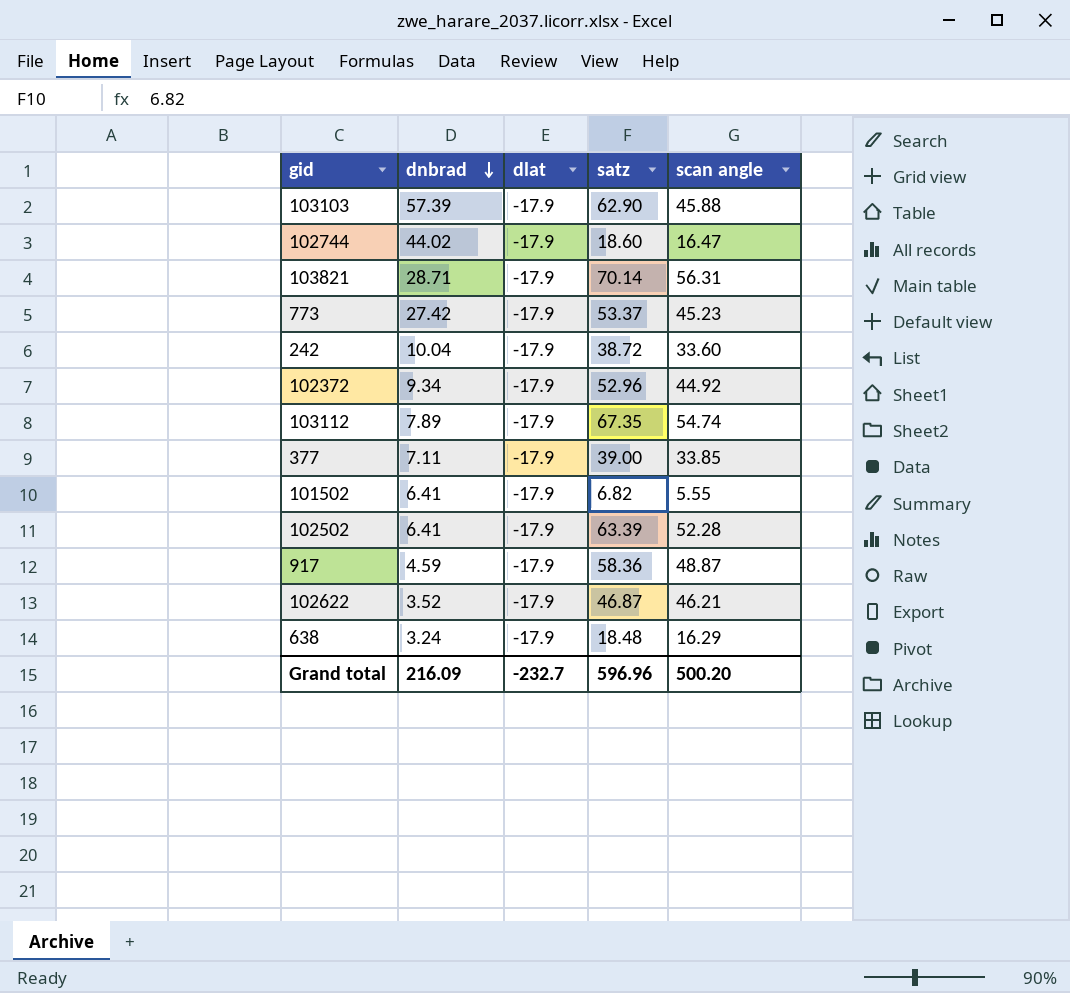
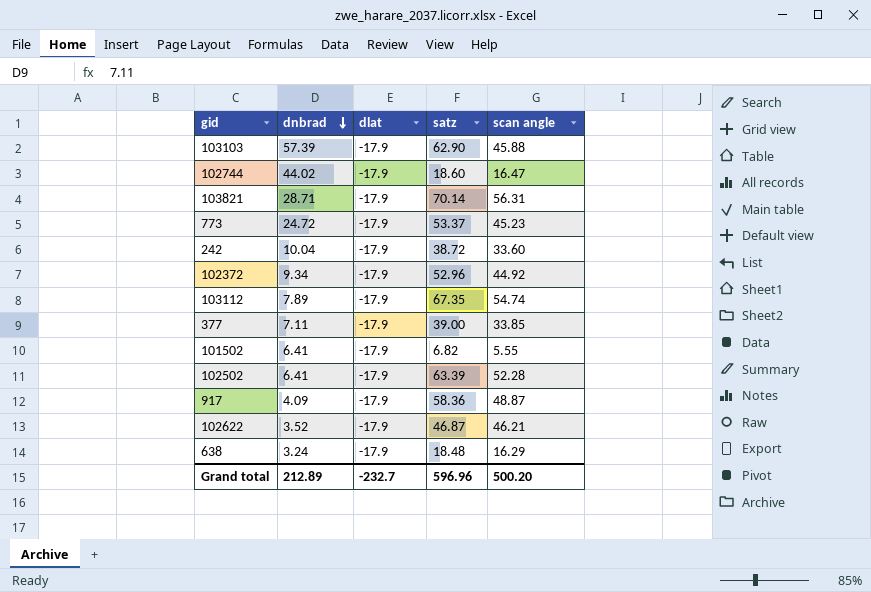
773 | dnbrad: 27.42 -> 24.72
917 | dnbrad: 4.59 -> 4.09
Grand total | dnbrad: 216.09 -> 212.89

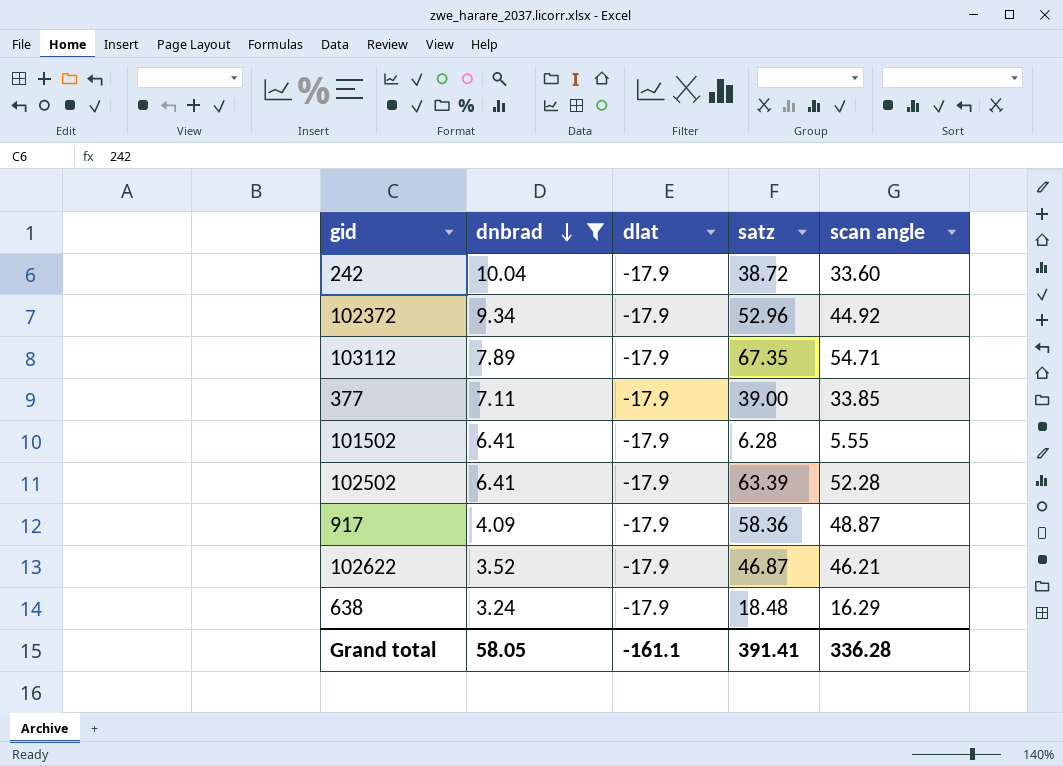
filter: none -> dnbrad <= 10.04
103112 | scan angle: 54.74 -> 54.71
101502 | satz: 6.82 -> 6.28
Grand total | dnbrad: 212.89 -> 58.05
Grand total | dlat: -232.7 -> -161.1
Grand total | satz: 596.96 -> 391.41
Grand total | scan angle: 500.20 -> 336.28

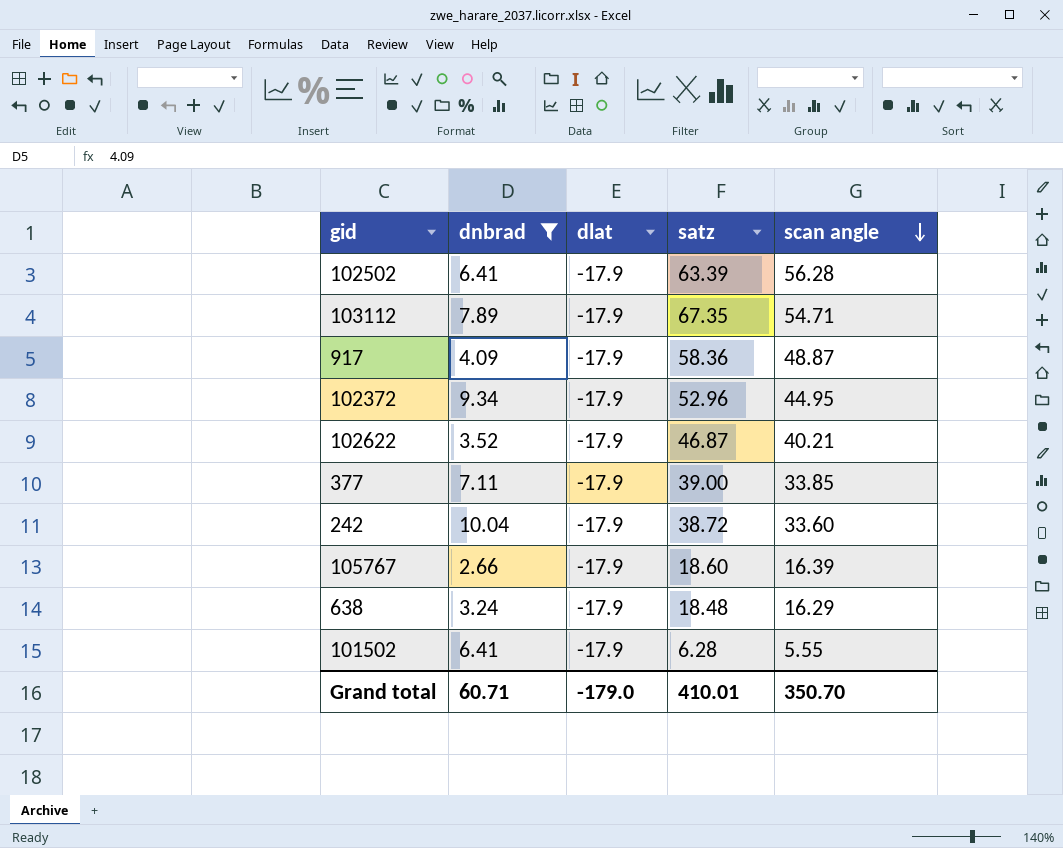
row order: dnbrad descending -> scan angle descending
102502 | scan angle: 52.28 -> 56.28
102372 | scan angle: 44.92 -> 44.95
102622 | scan angle: 46.21 -> 40.21
row 105767: none -> 2.66 | -17.9 | 18.60 | 16.39
Grand total | dnbrad: 58.05 -> 60.71
Grand total | dlat: -161.1 -> -179.0
Grand total | satz: 391.41 -> 410.01
Grand total | scan angle: 336.28 -> 350.70

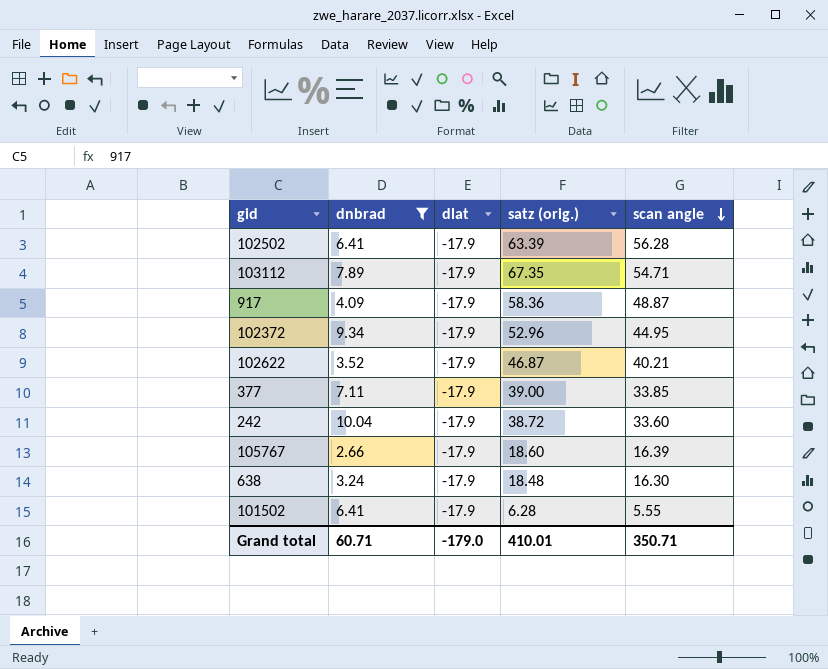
column name: satz -> satz (orig.)
638 | scan angle: 16.29 -> 16.30
Grand total | scan angle: 350.70 -> 350.71

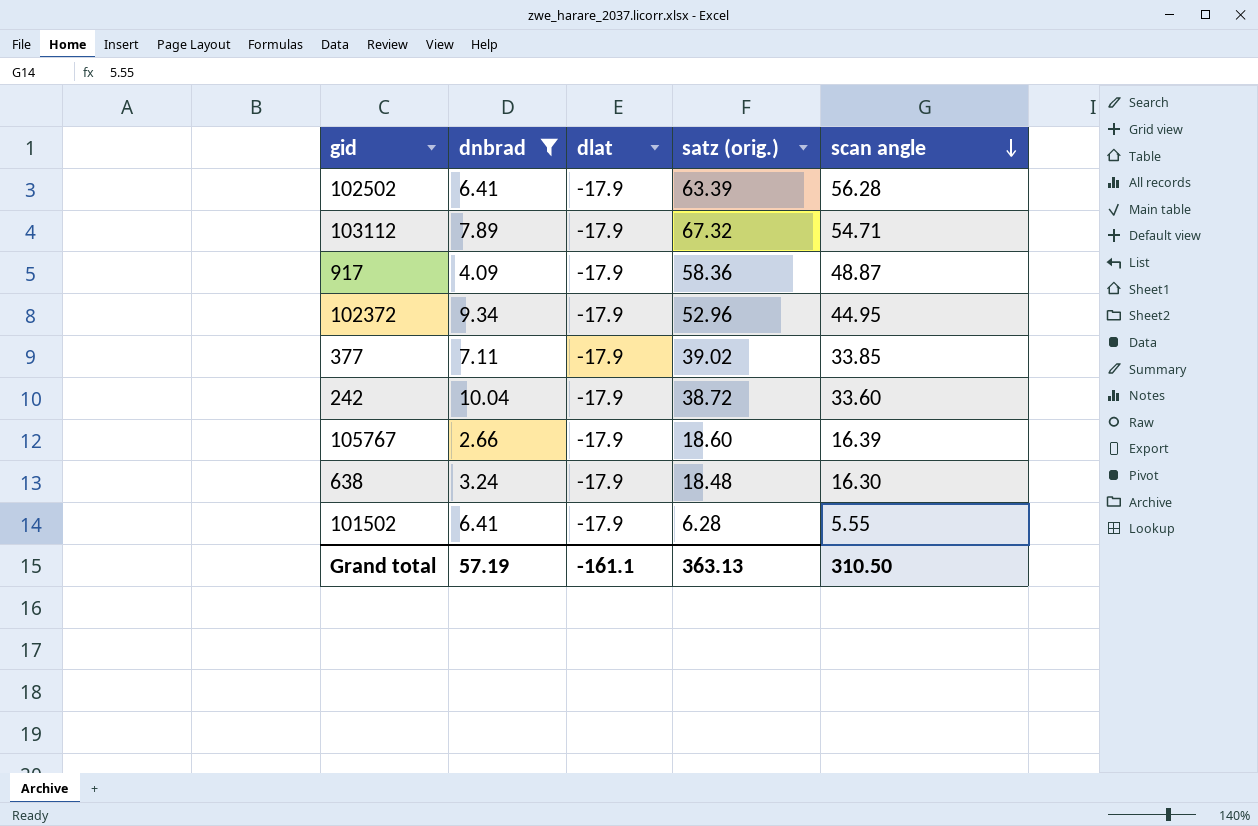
row 102622: 3.52 | -17.9 | 46.87 | 40.21 -> none
103112 | satz (orig.): 67.35 -> 67.32
377 | satz (orig.): 39.00 -> 39.02
Grand total | dnbrad: 60.71 -> 57.19
Grand total | dlat: -179.0 -> -161.1
Grand total | satz (orig.): 410.01 -> 363.13
Grand total | scan angle: 350.71 -> 310.50

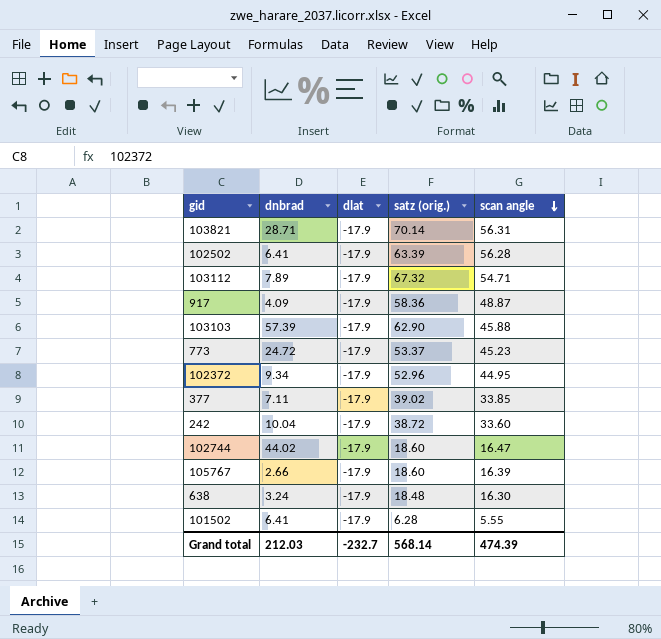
filter: dnbrad <= 10.04 -> none
Grand total | dnbrad: 57.19 -> 212.03
Grand total | dlat: -161.1 -> -232.7
Grand total | satz (orig.): 363.13 -> 568.14
Grand total | scan angle: 310.50 -> 474.39

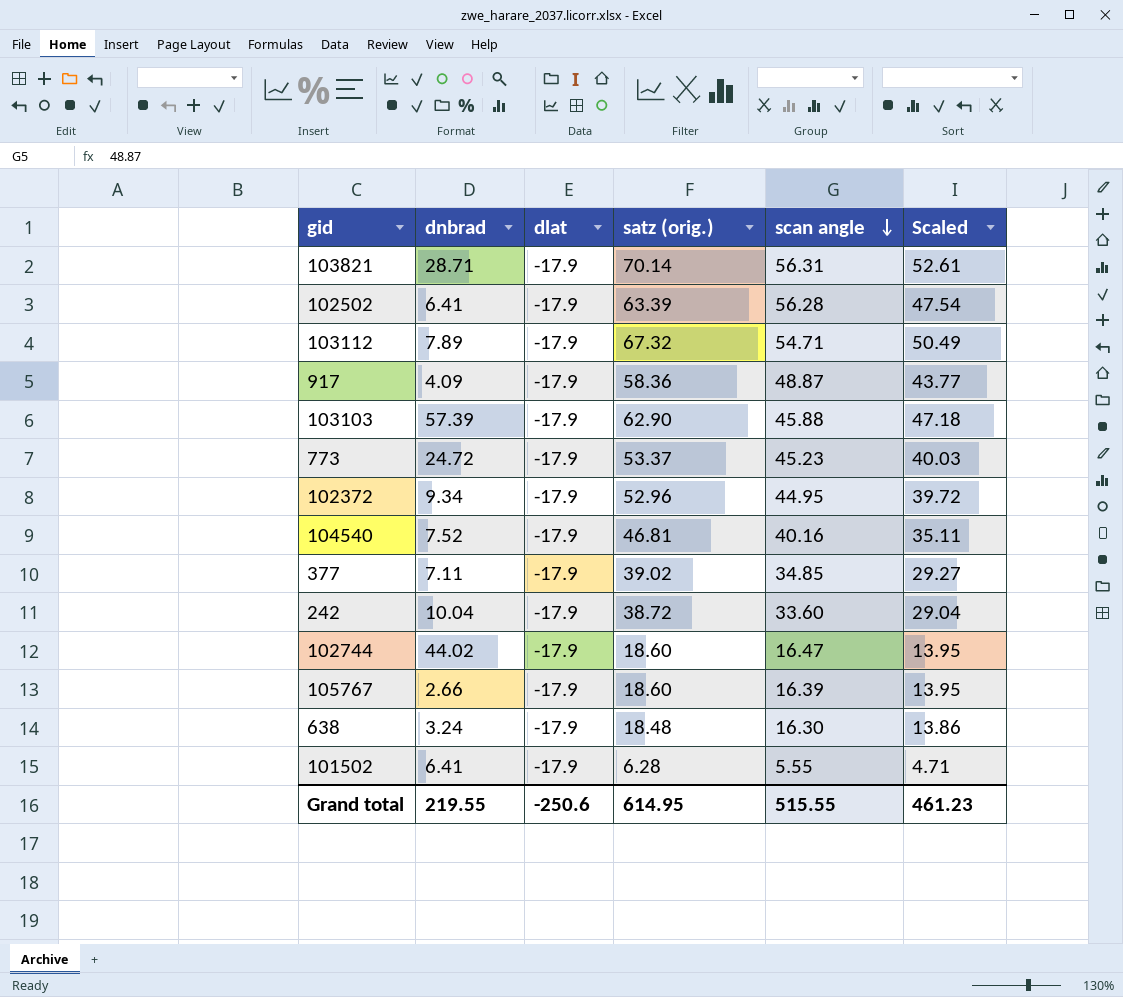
column Scaled | formula: none -> [satz (orig.)] * 0.75
row 104540: none -> 7.52 | -17.9 | 46.81 | 40.16 | 35.11
377 | scan angle: 33.85 -> 34.85
Grand total | dnbrad: 212.03 -> 219.55
Grand total | dlat: -232.7 -> -250.6
Grand total | satz (orig.): 568.14 -> 614.95
Grand total | scan angle: 474.39 -> 515.55

